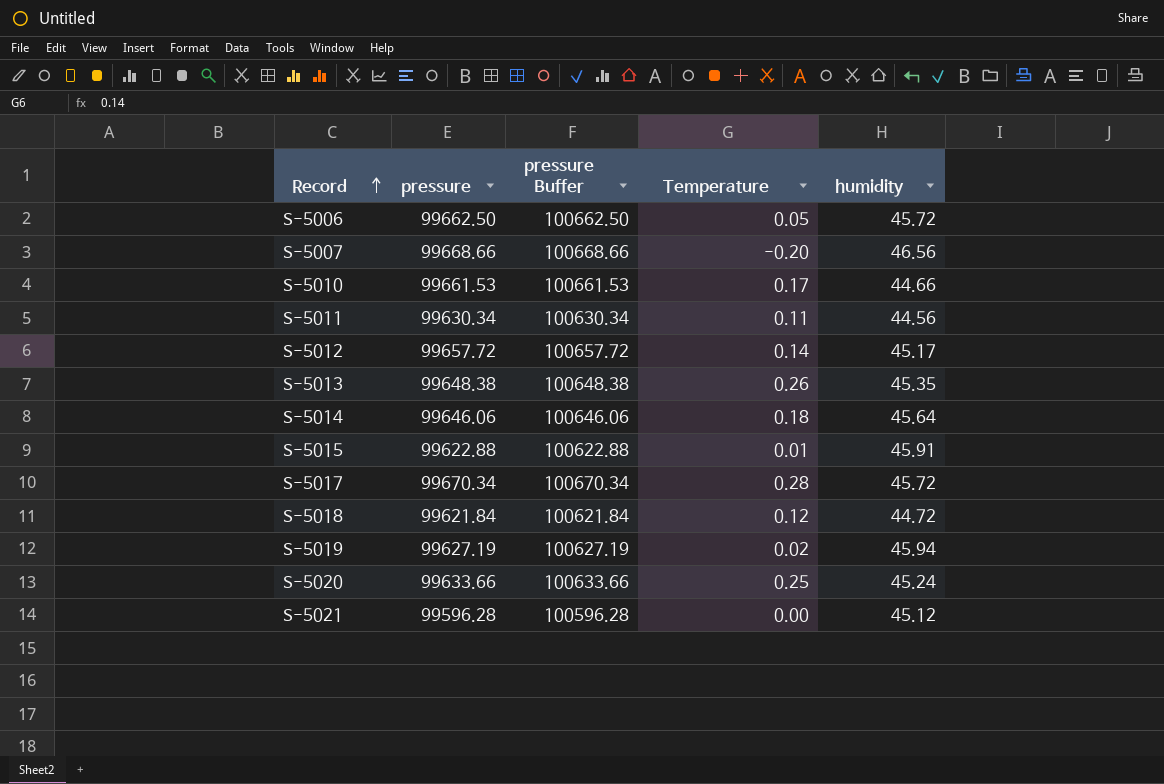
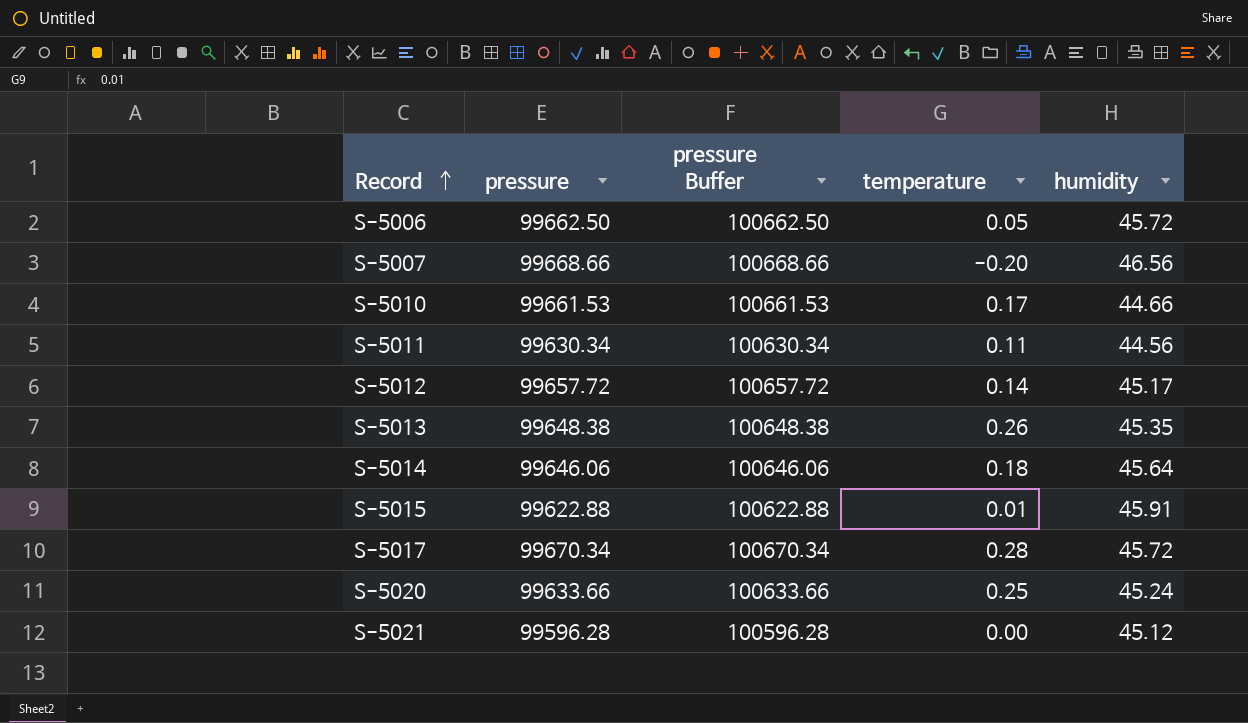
column name: Temperature -> temperature
row S-5018: 99621.84 | 100621.84 | 0.12 | 44.72 -> none
row S-5019: 99627.19 | 100627.19 | 0.02 | 45.94 -> none

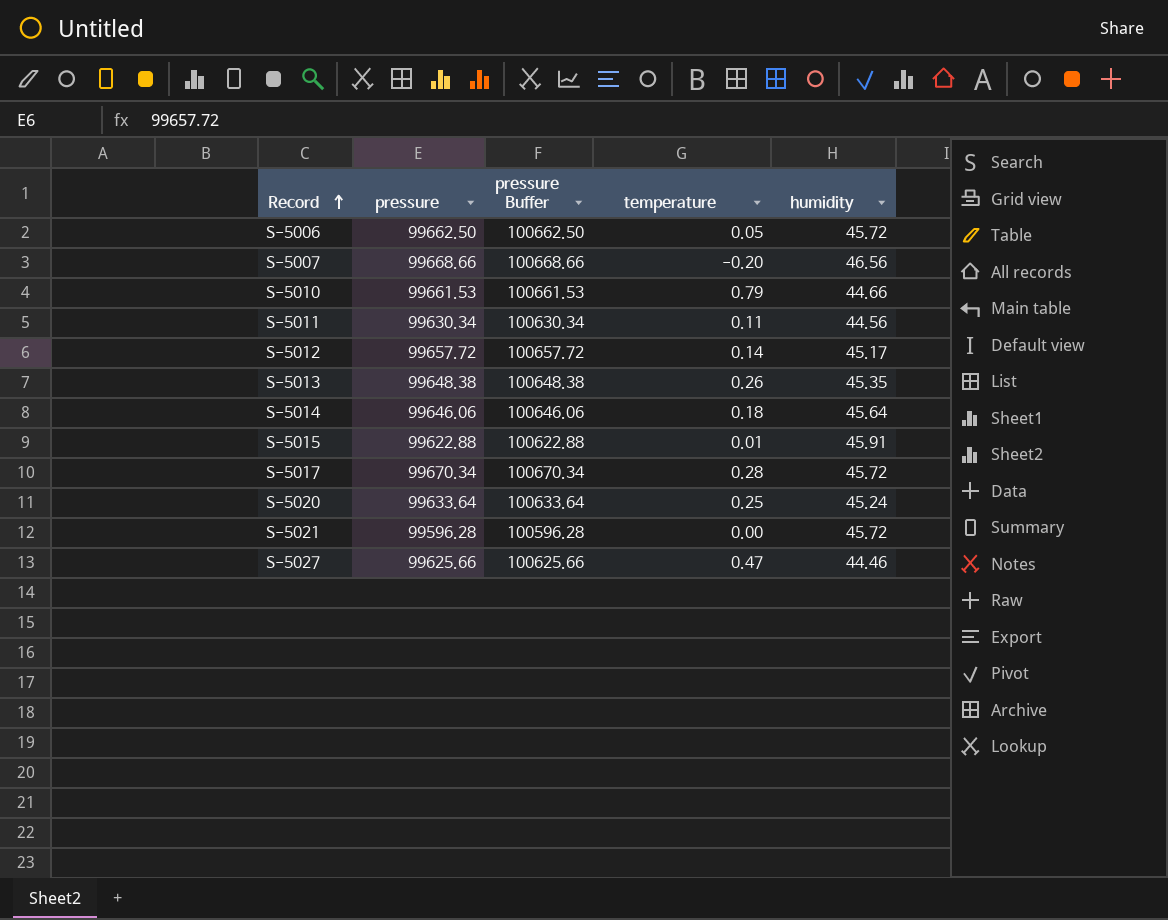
S-5010 | temperature: 0.17 -> 0.79
S-5020 | pressure: 99633.66 -> 99633.64
S-5020 | pressure Buffer: 100633.66 -> 100633.64
S-5021 | humidity: 45.12 -> 45.72
row S-5027: none -> 99625.66 | 100625.66 | 0.47 | 44.46

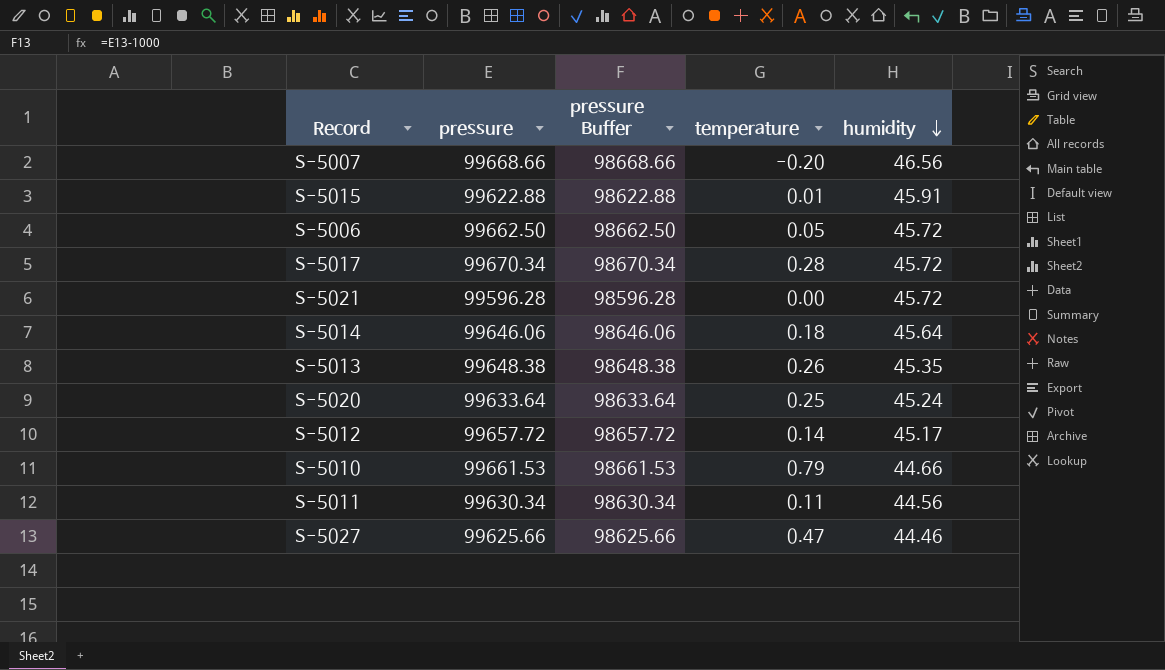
row order: Record ascending -> humidity descending
column pressure Buffer | formula: [pressure] + 1000 -> [pressure] - 1000

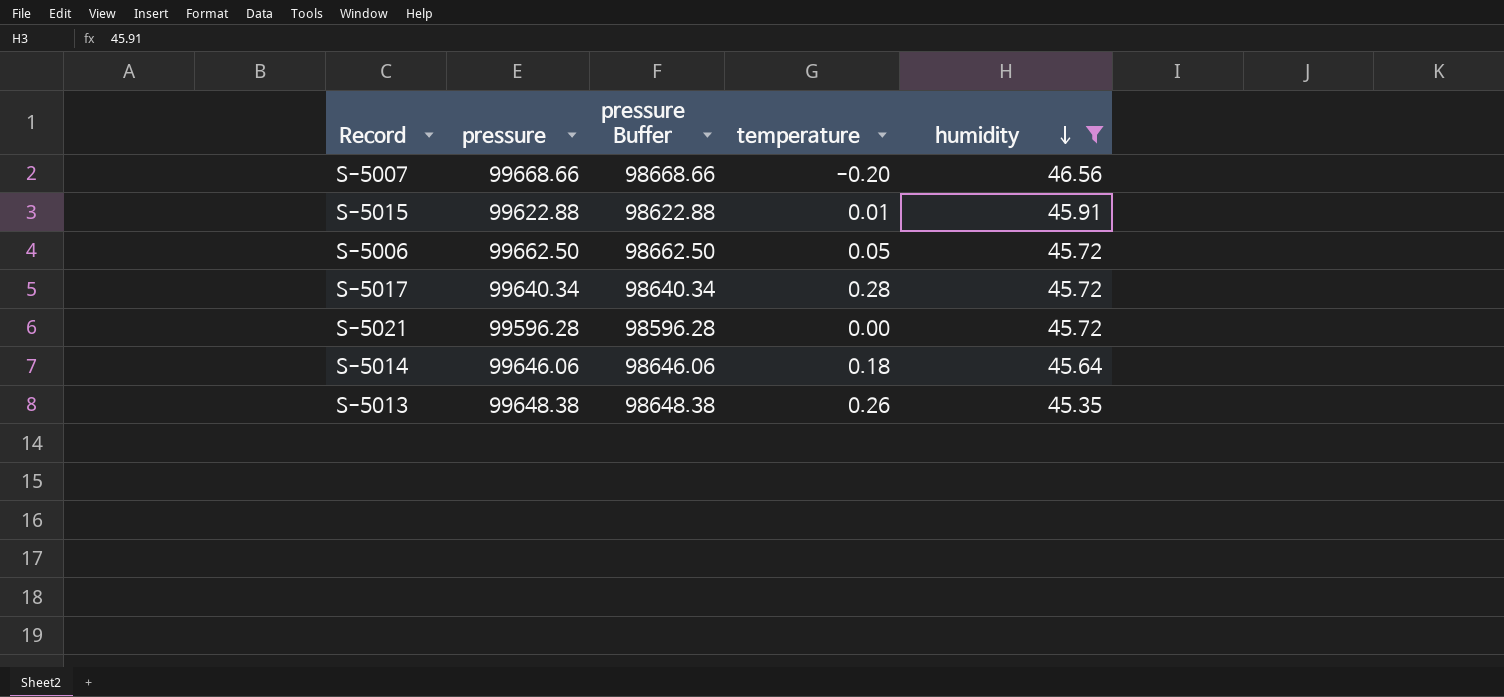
filter: none -> humidity >= 45.35
S-5017 | pressure: 99670.34 -> 99640.34
S-5017 | pressure Buffer: 98670.34 -> 98640.34

